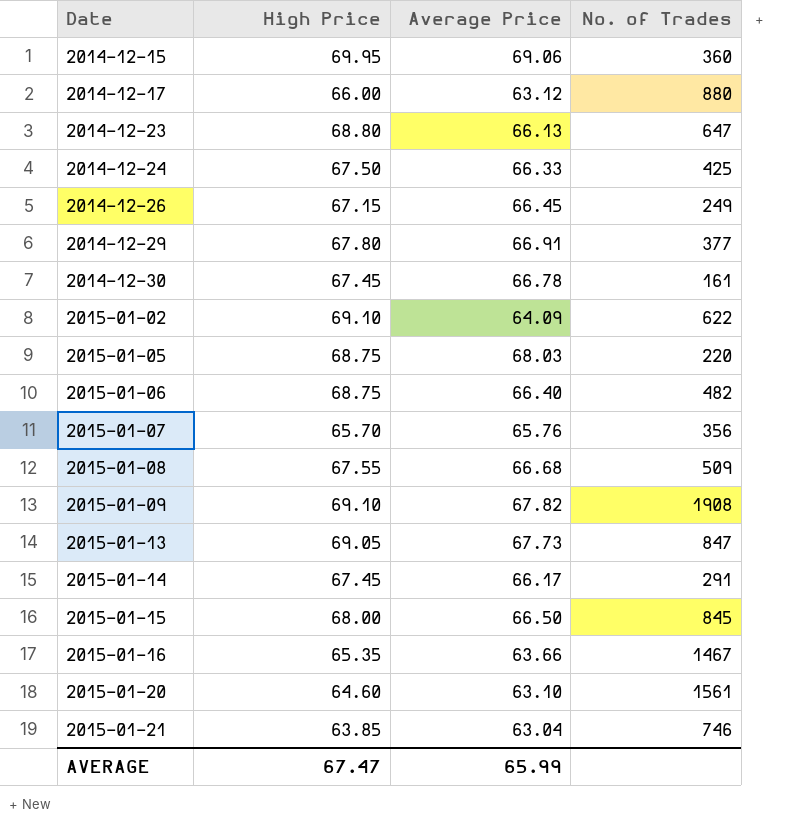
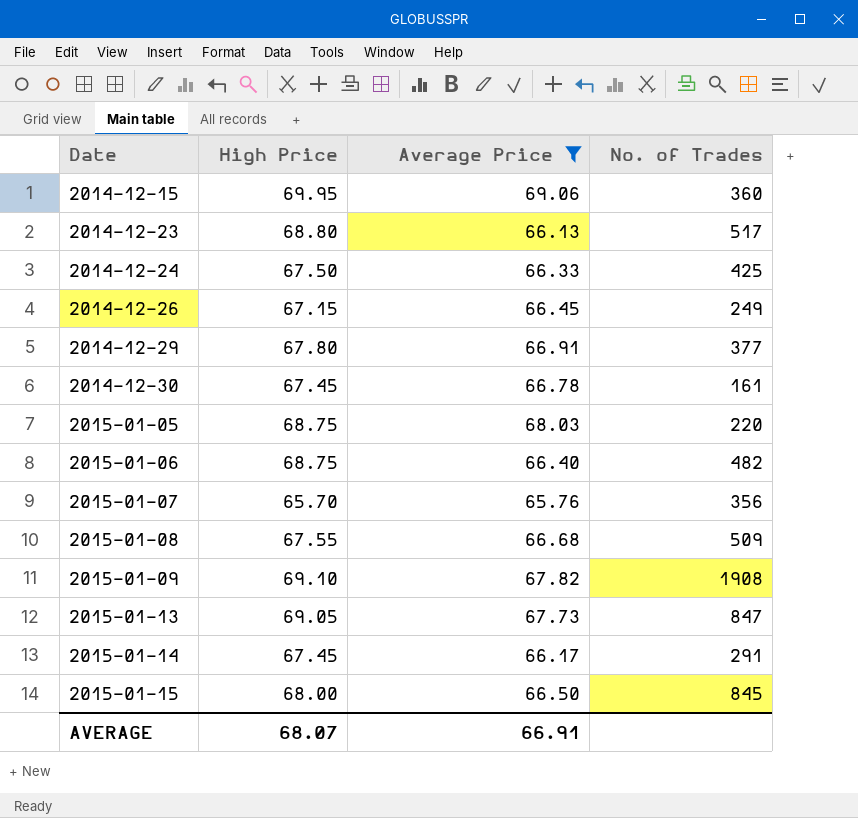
filter: none -> Average Price >= 65.76
2014-12-23 | No. of Trades: 647 -> 517
AVERAGE | High Price: 67.47 -> 68.07
AVERAGE | Average Price: 65.99 -> 66.91

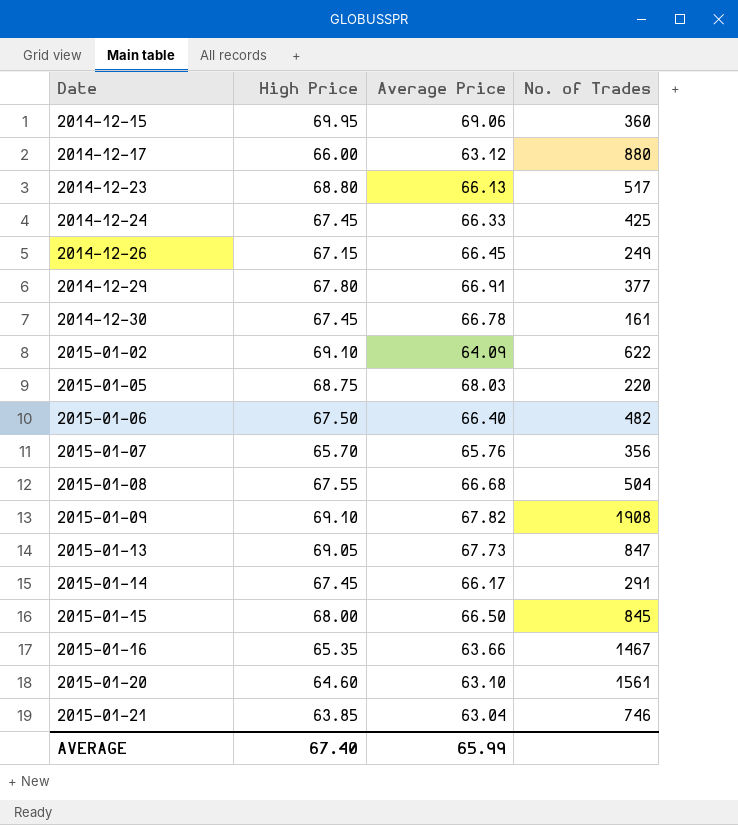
filter: Average Price >= 65.76 -> none
2014-12-24 | High Price: 67.50 -> 67.45
2015-01-06 | High Price: 68.75 -> 67.50
2015-01-08 | No. of Trades: 509 -> 504
AVERAGE | High Price: 68.07 -> 67.40
AVERAGE | Average Price: 66.91 -> 65.99

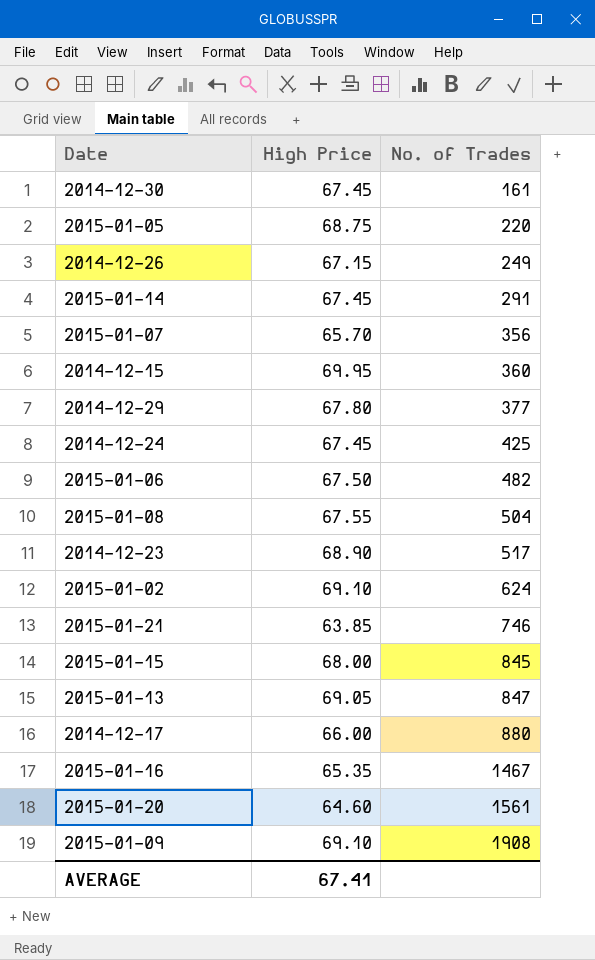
row order: Date ascending -> No. of Trades ascending
column Average Price | position: 3 -> none
2014-12-23 | High Price: 68.80 -> 68.90
2015-01-02 | No. of Trades: 622 -> 624
AVERAGE | High Price: 67.40 -> 67.41

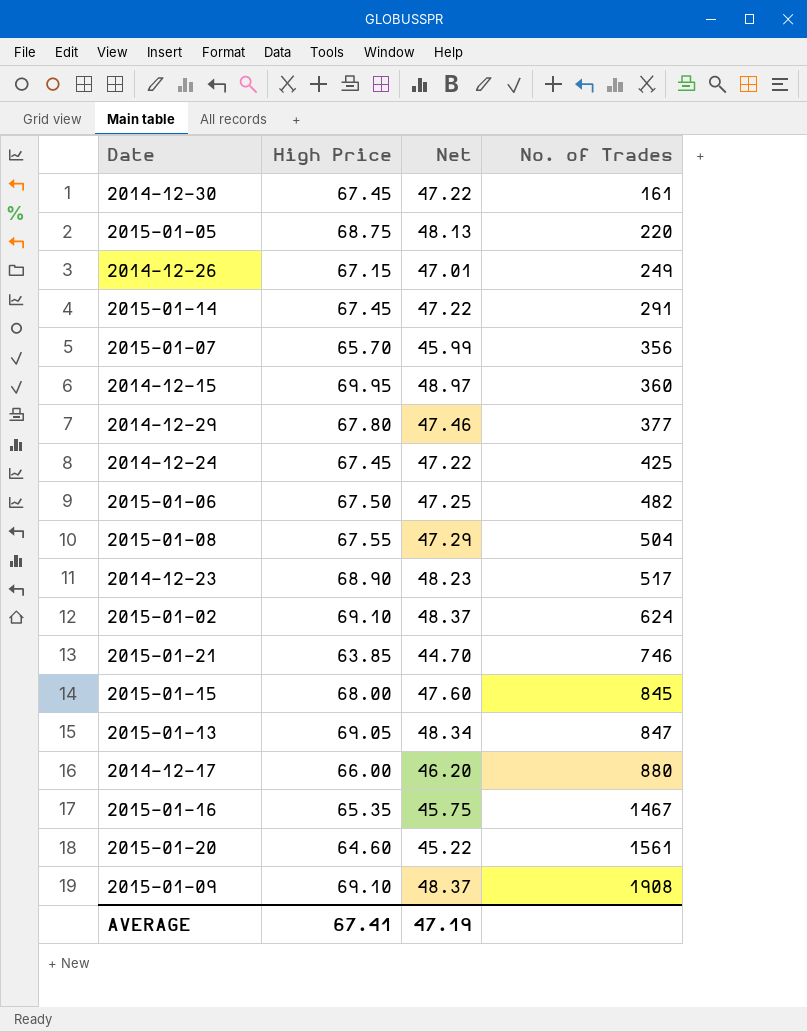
column Net | formula: none -> [High Price] * 0.7

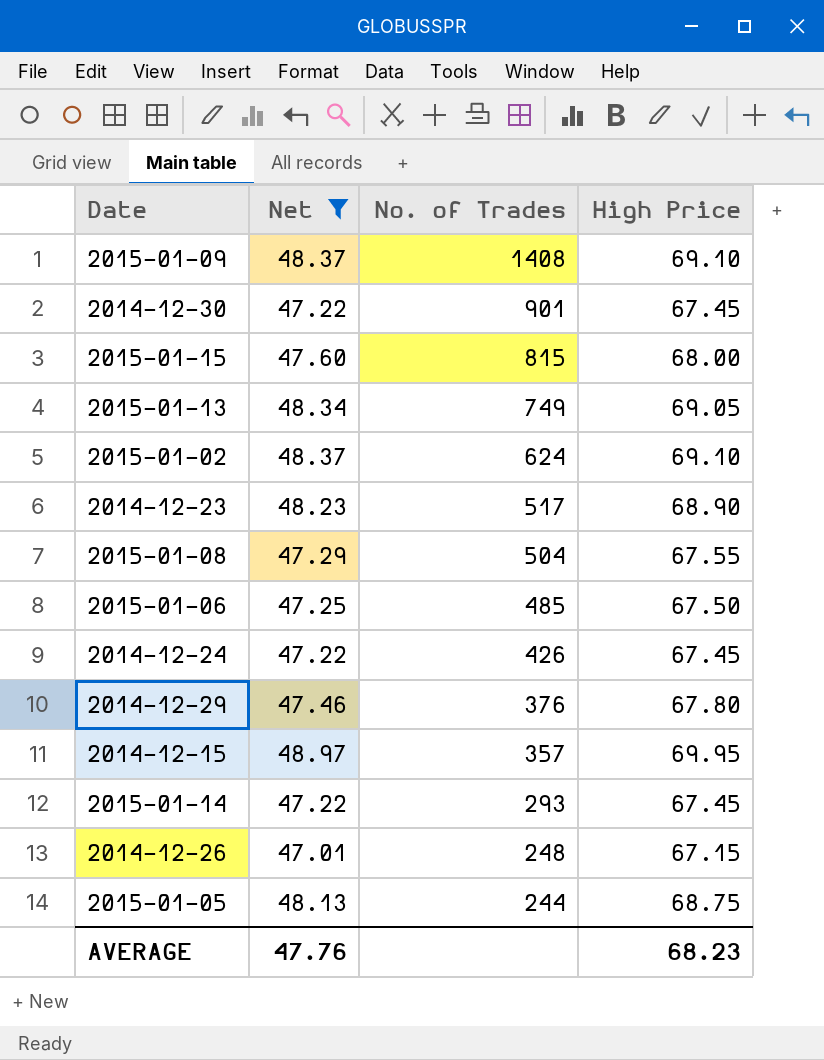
filter: none -> Net >= 47.01
row order: No. of Trades ascending -> No. of Trades descending
column High Price | position: 2 -> 4
2015-01-09 | No. of Trades: 1908 -> 1408
2014-12-30 | No. of Trades: 161 -> 901
2015-01-15 | No. of Trades: 845 -> 815
2015-01-13 | No. of Trades: 847 -> 749
2015-01-06 | No. of Trades: 482 -> 485
2014-12-24 | No. of Trades: 425 -> 426
2014-12-29 | No. of Trades: 377 -> 376
2014-12-15 | No. of Trades: 360 -> 357
2015-01-14 | No. of Trades: 291 -> 293
2014-12-26 | No. of Trades: 249 -> 248
2015-01-05 | No. of Trades: 220 -> 244
AVERAGE | Net: 47.19 -> 47.76
AVERAGE | High Price: 67.41 -> 68.23

